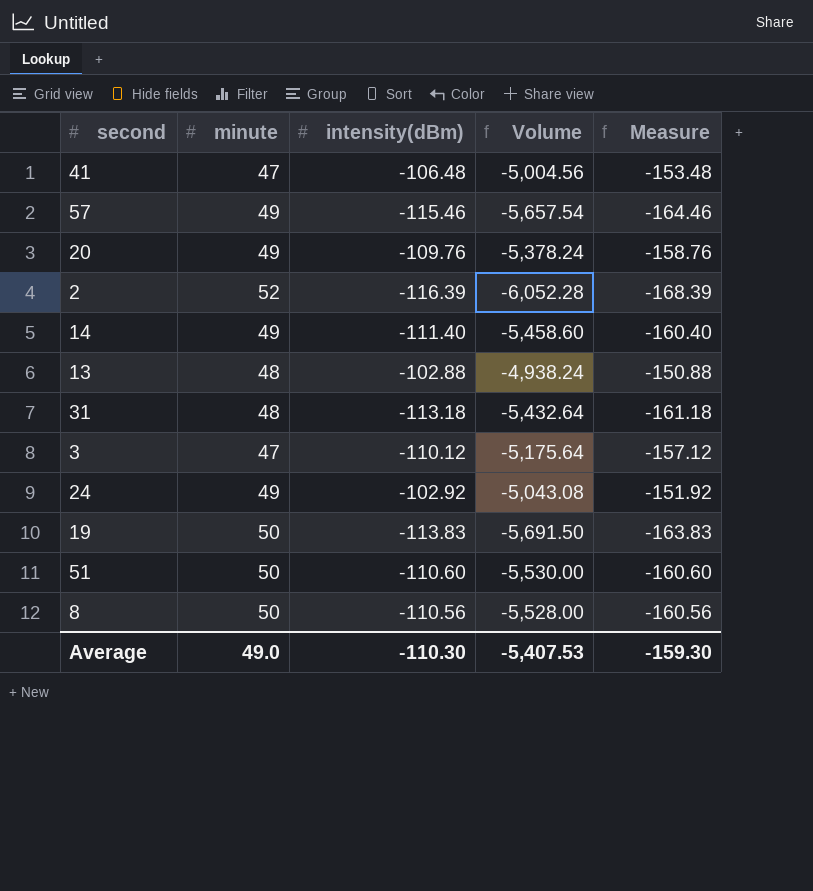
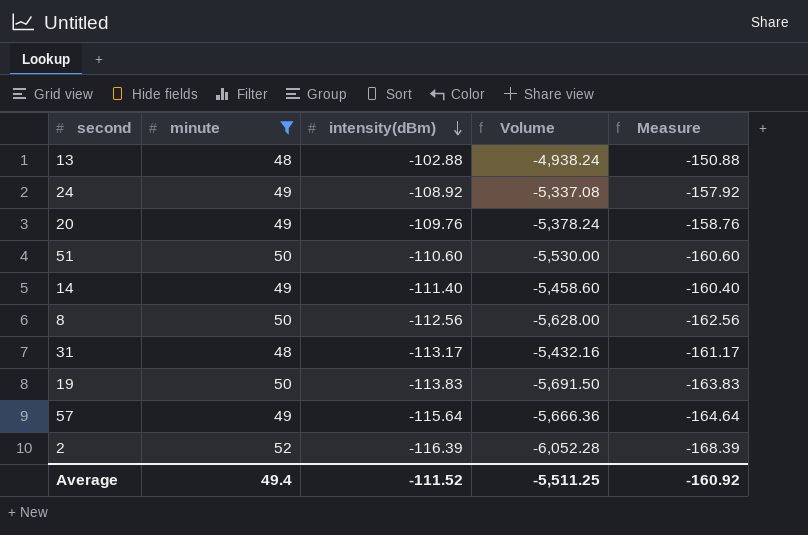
filter: none -> minute != 47
row order: none -> intensity(dBm) descending
24 | intensity(dBm): -102.92 -> -108.92
24 | Volume: -5,043.08 -> -5,337.08
24 | Measure: -151.92 -> -157.92
8 | intensity(dBm): -110.56 -> -112.56
8 | Volume: -5,528.00 -> -5,628.00
8 | Measure: -160.56 -> -162.56
31 | intensity(dBm): -113.18 -> -113.17
31 | Volume: -5,432.64 -> -5,432.16
31 | Measure: -161.18 -> -161.17
57 | intensity(dBm): -115.46 -> -115.64
57 | Volume: -5,657.54 -> -5,666.36
57 | Measure: -164.46 -> -164.64
Average | minute: 49.0 -> 49.4
Average | intensity(dBm): -110.30 -> -111.52
Average | Volume: -5,407.53 -> -5,511.25
Average | Measure: -159.30 -> -160.92

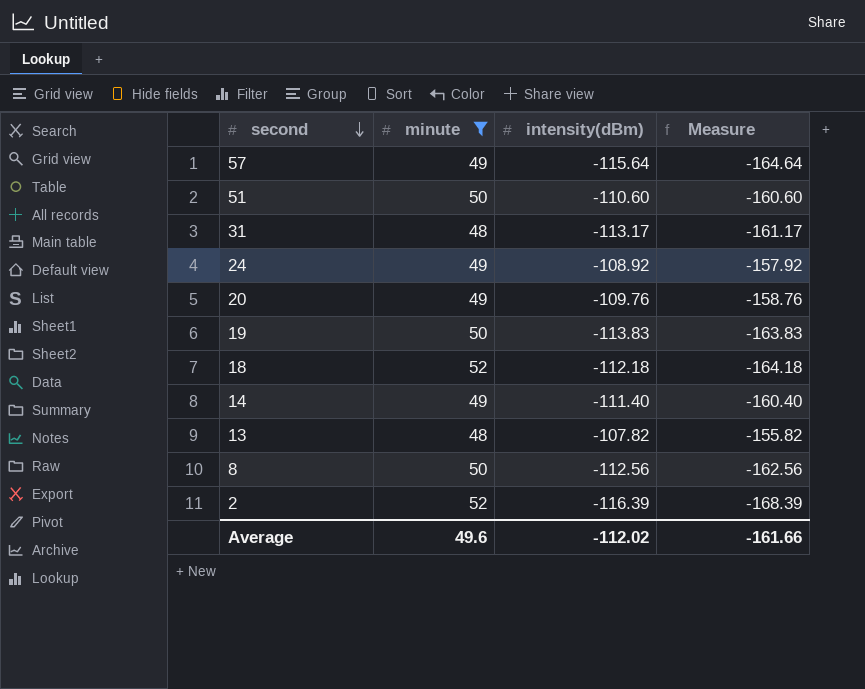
row order: intensity(dBm) descending -> second descending
column Volume | formula: [minute] * [intensity(dBm)] -> none
row 18: none -> 52 | -112.18 | -164.18
13 | intensity(dBm): -102.88 -> -107.82
13 | Measure: -150.88 -> -155.82
Average | minute: 49.4 -> 49.6
Average | intensity(dBm): -111.52 -> -112.02
Average | Measure: -160.92 -> -161.66

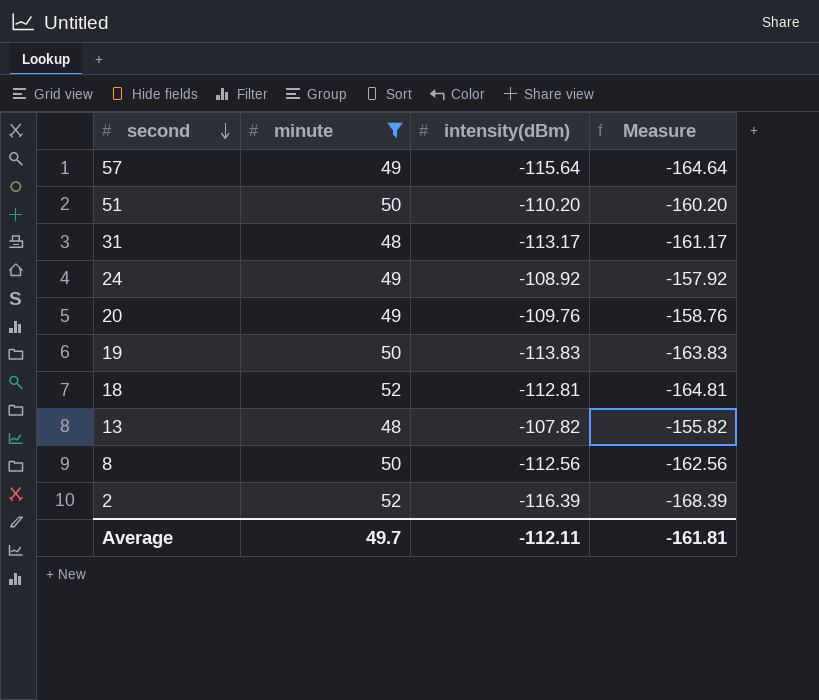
row 14: 49 | -111.40 | -160.40 -> none
51 | intensity(dBm): -110.60 -> -110.20
51 | Measure: -160.60 -> -160.20
18 | intensity(dBm): -112.18 -> -112.81
18 | Measure: -164.18 -> -164.81
Average | minute: 49.6 -> 49.7
Average | intensity(dBm): -112.02 -> -112.11
Average | Measure: -161.66 -> -161.81

